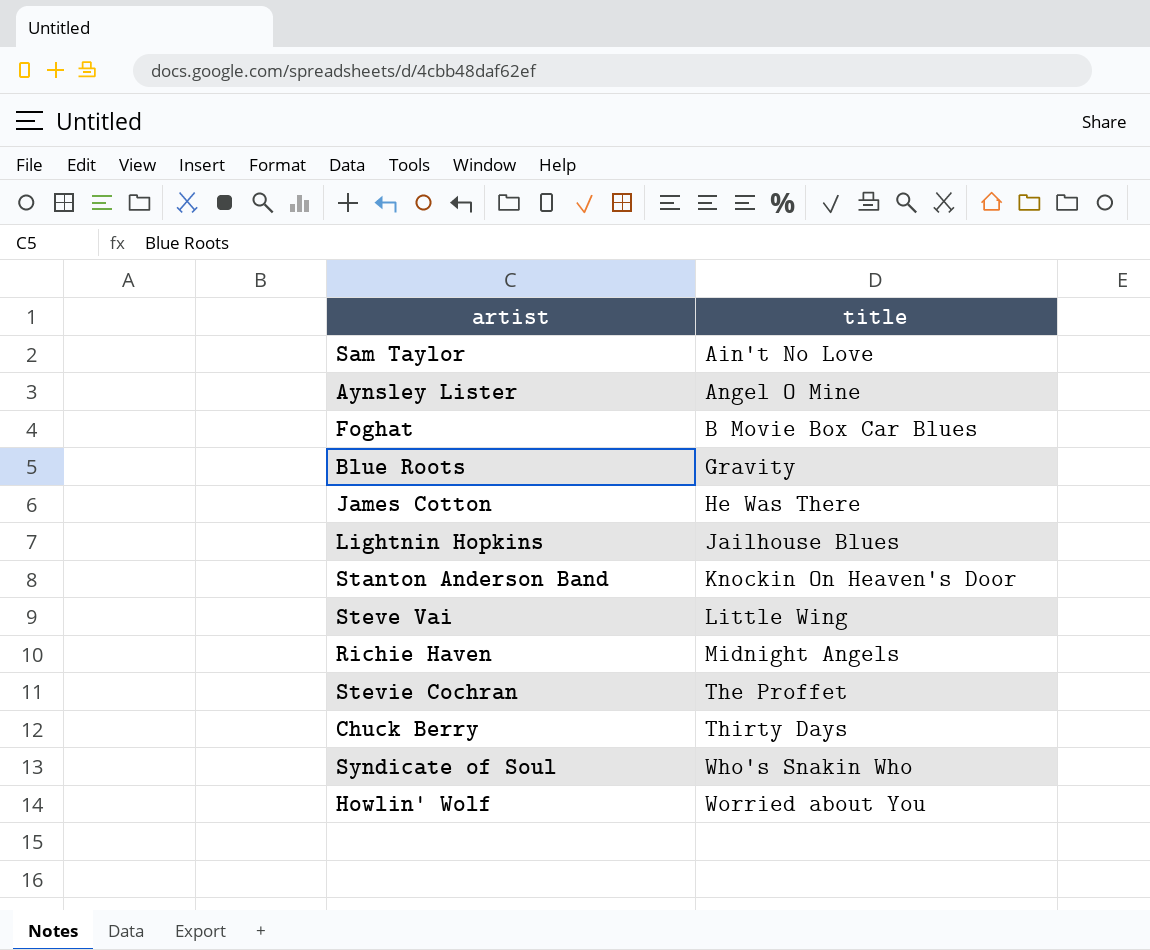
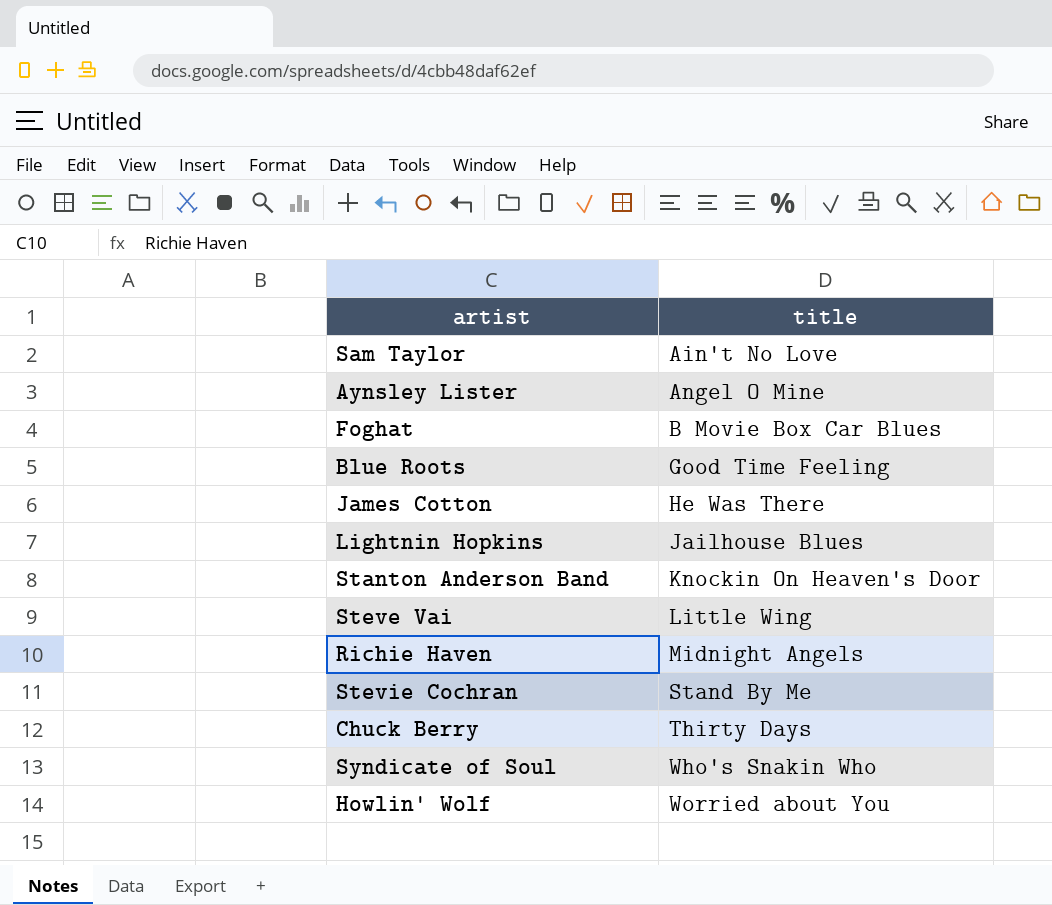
Blue Roots | title: Gravity -> Good Time Feeling
Stevie Cochran | title: The Proffet -> Stand By Me

